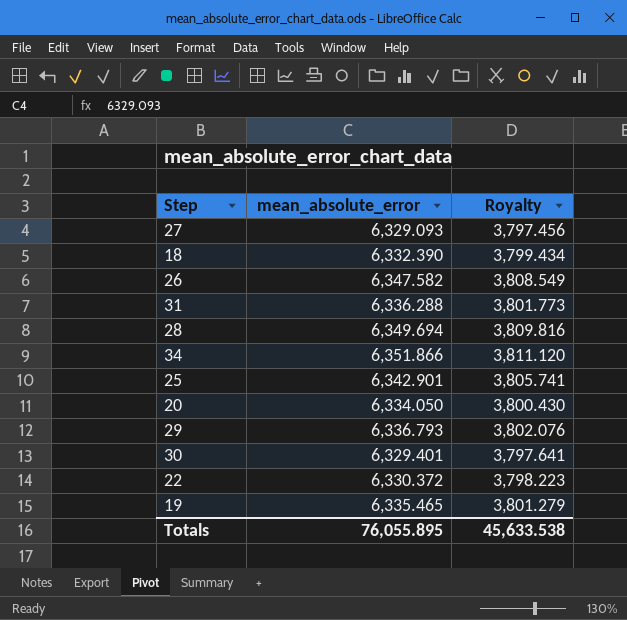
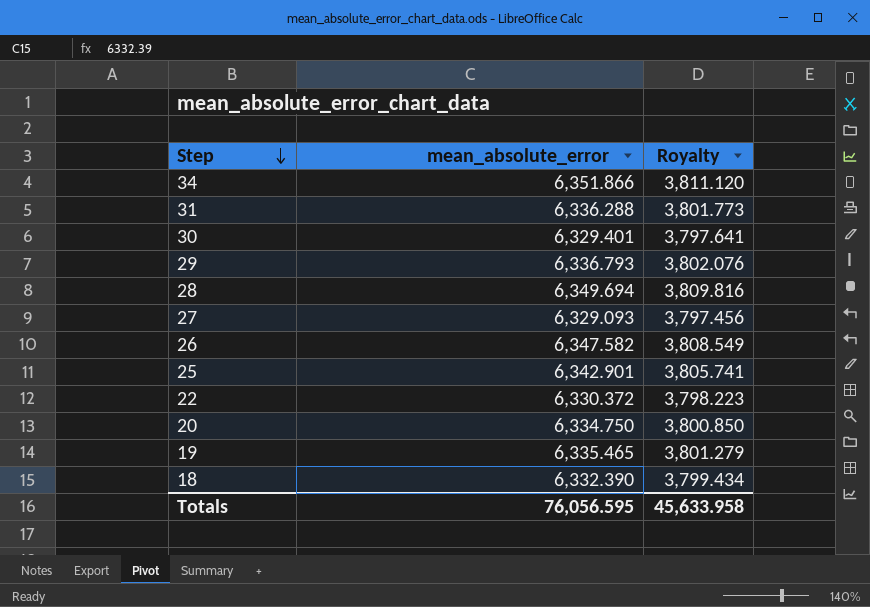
row order: none -> Step descending
20 | mean_absolute_error: 6,334.050 -> 6,334.750
20 | Royalty: 3,800.430 -> 3,800.850
Totals | mean_absolute_error: 76,055.895 -> 76,056.595
Totals | Royalty: 45,633.538 -> 45,633.958

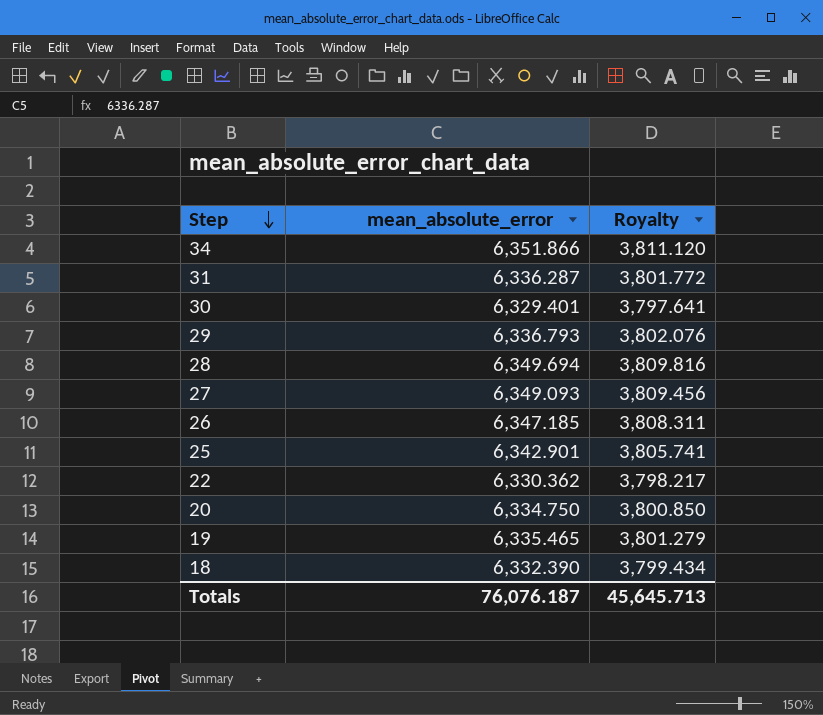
31 | mean_absolute_error: 6,336.288 -> 6,336.287
31 | Royalty: 3,801.773 -> 3,801.772
27 | mean_absolute_error: 6,329.093 -> 6,349.093
27 | Royalty: 3,797.456 -> 3,809.456
26 | mean_absolute_error: 6,347.582 -> 6,347.185
26 | Royalty: 3,808.549 -> 3,808.311
22 | mean_absolute_error: 6,330.372 -> 6,330.362
22 | Royalty: 3,798.223 -> 3,798.217
Totals | mean_absolute_error: 76,056.595 -> 76,076.187
Totals | Royalty: 45,633.958 -> 45,645.713

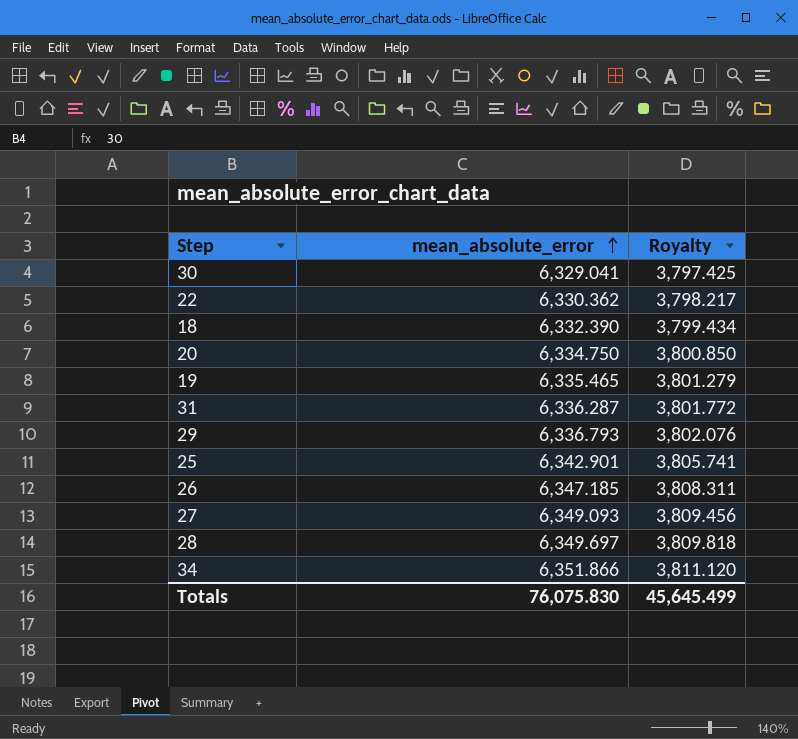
row order: Step descending -> mean_absolute_error ascending
30 | mean_absolute_error: 6,329.401 -> 6,329.041
30 | Royalty: 3,797.641 -> 3,797.425
28 | mean_absolute_error: 6,349.694 -> 6,349.697
28 | Royalty: 3,809.816 -> 3,809.818
Totals | mean_absolute_error: 76,076.187 -> 76,075.830
Totals | Royalty: 45,645.713 -> 45,645.499

